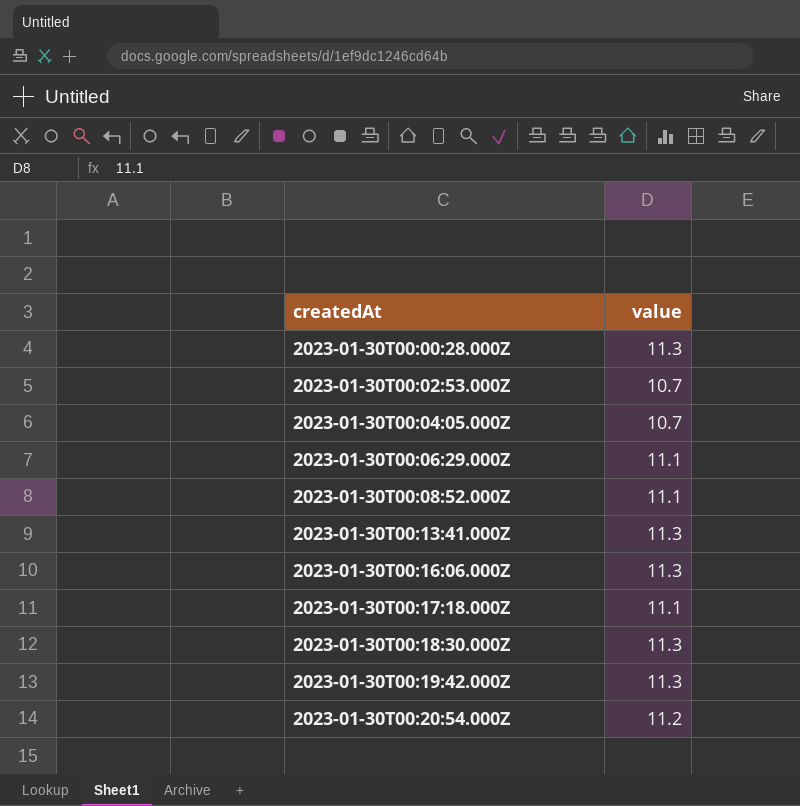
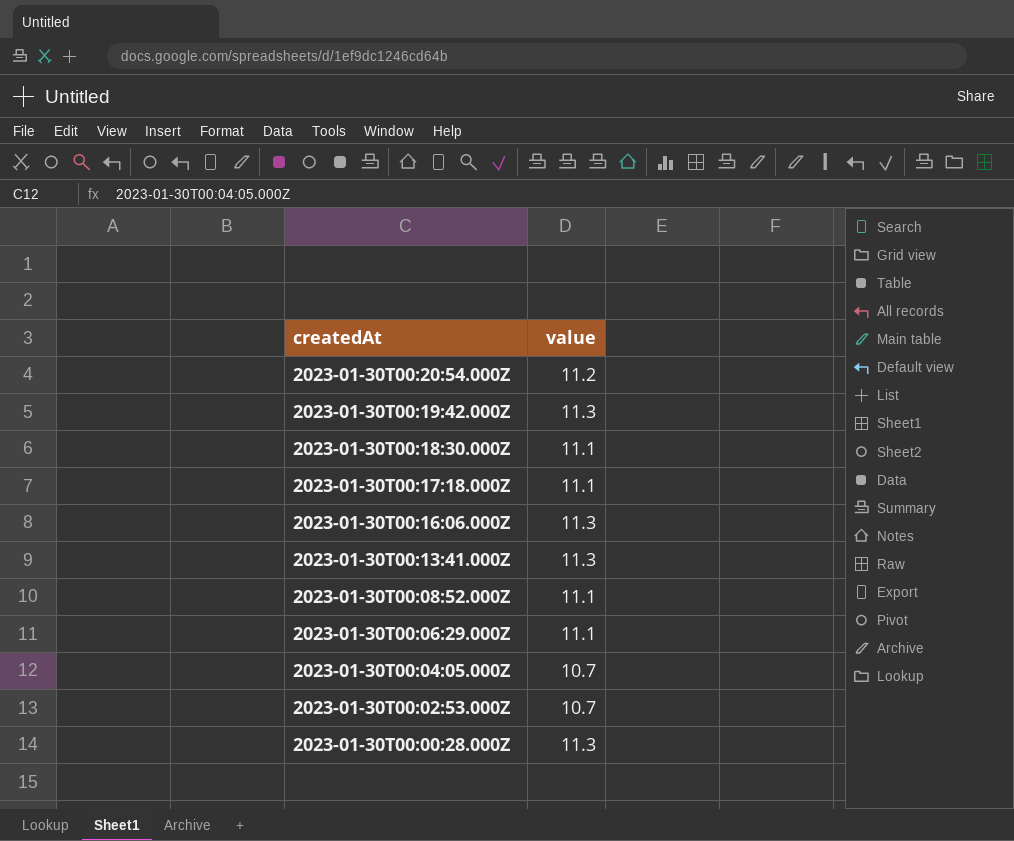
row order: createdAt ascending -> createdAt descending
2023-01-30T00:18:30.000Z | value: 11.3 -> 11.1

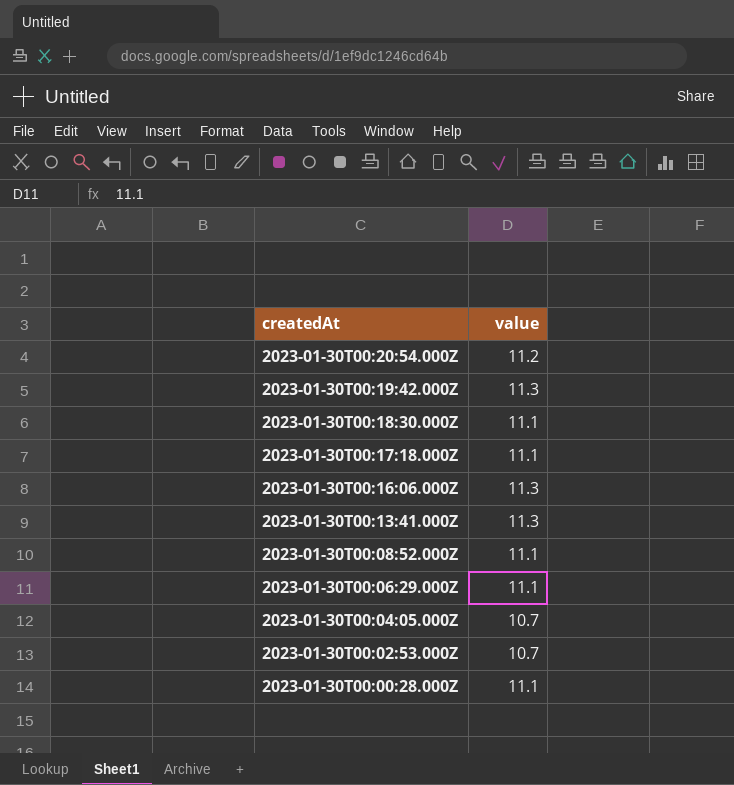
2023-01-30T00:00:28.000Z | value: 11.3 -> 11.1

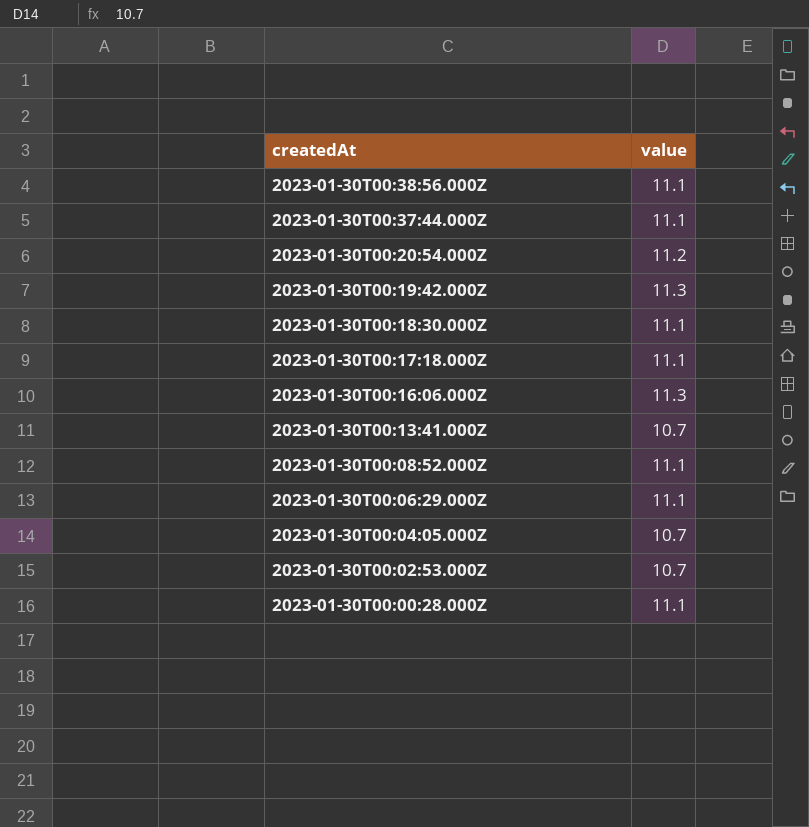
row 2023-01-30T00:38:56.000Z: none -> 11.1
row 2023-01-30T00:37:44.000Z: none -> 11.1
2023-01-30T00:13:41.000Z | value: 11.3 -> 10.7

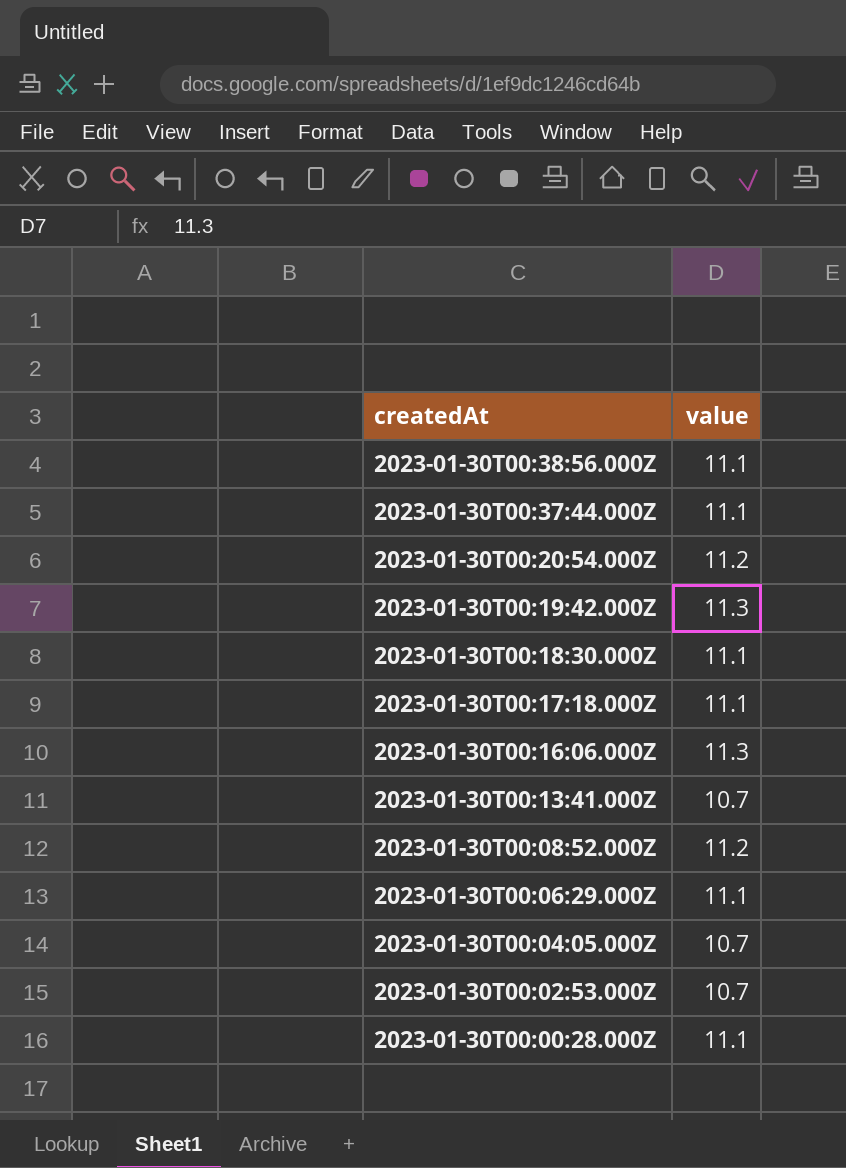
2023-01-30T00:08:52.000Z | value: 11.1 -> 11.2

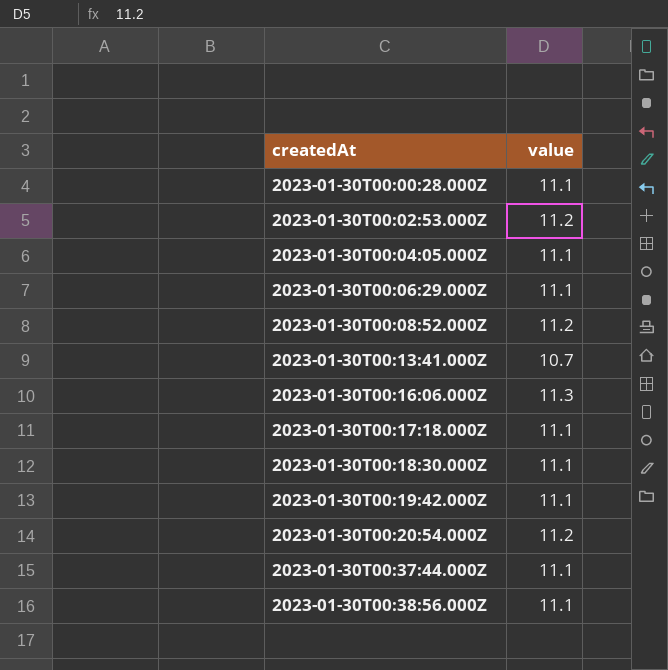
row order: createdAt descending -> createdAt ascending
2023-01-30T00:02:53.000Z | value: 10.7 -> 11.2
2023-01-30T00:04:05.000Z | value: 10.7 -> 11.1
2023-01-30T00:19:42.000Z | value: 11.3 -> 11.1

